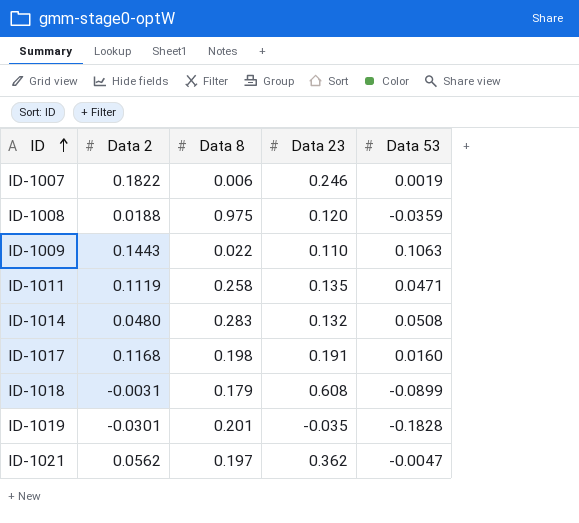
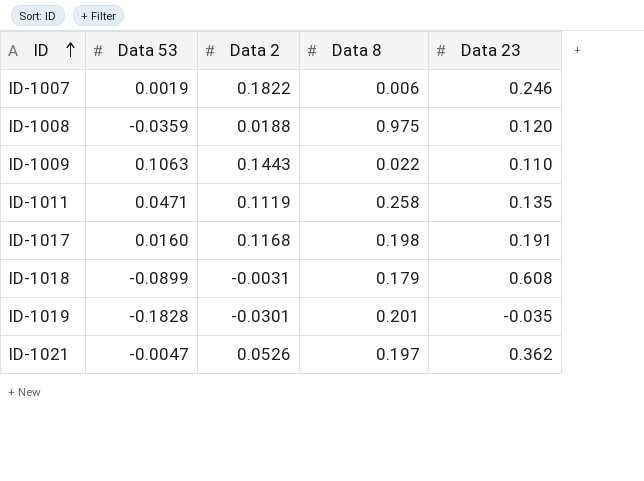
column Data 53 | position: 5 -> 2
row ID-1014: 0.0480 | 0.283 | 0.132 | 0.0508 -> none
ID-1021 | Data 2: 0.0562 -> 0.0526

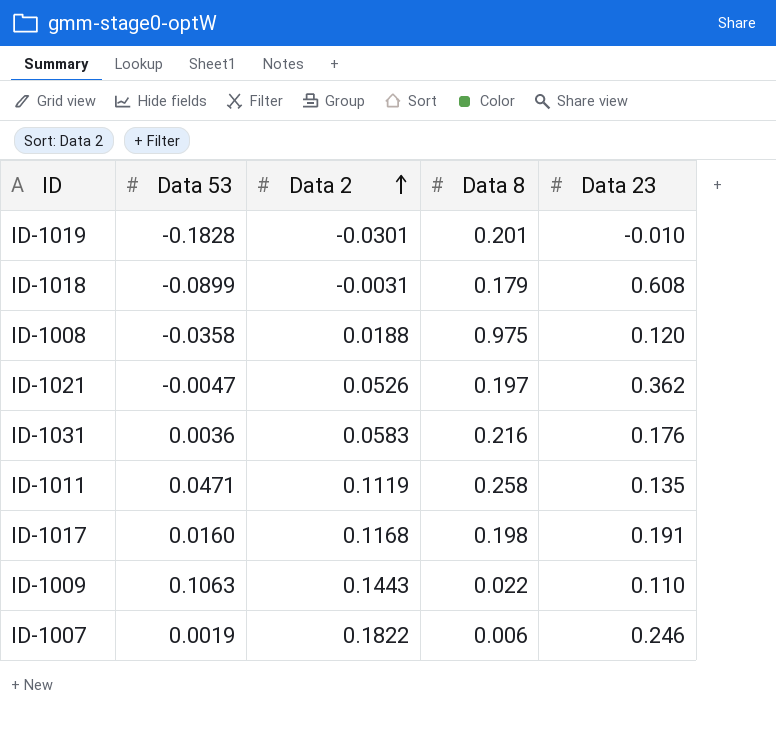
row order: ID ascending -> Data 2 ascending
ID-1019 | Data 23: -0.035 -> -0.010
ID-1008 | Data 53: -0.0359 -> -0.0358
row ID-1031: none -> 0.0036 | 0.0583 | 0.216 | 0.176

